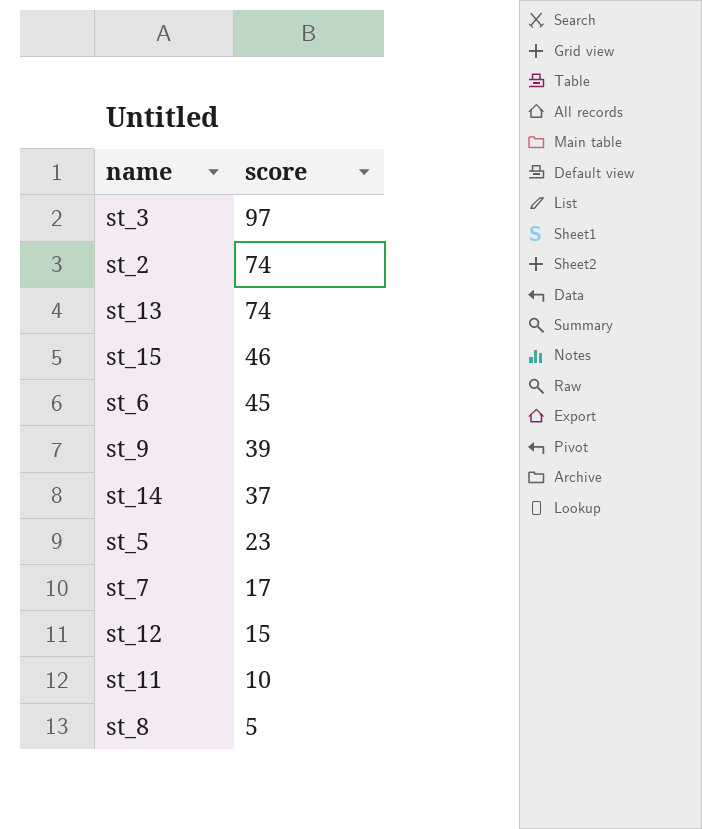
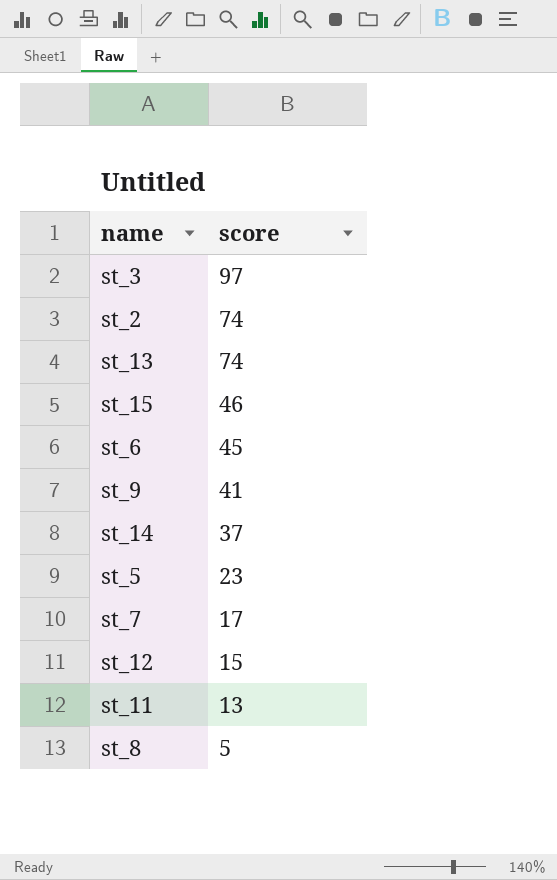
st_9 | score: 39 -> 41
st_11 | score: 10 -> 13

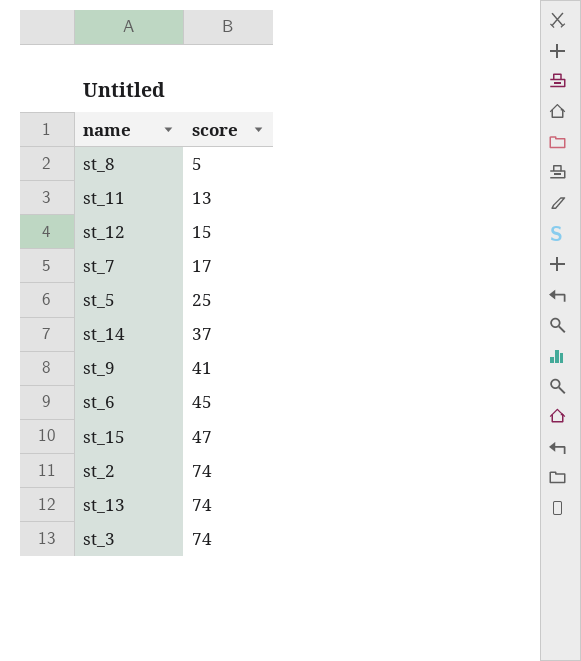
row order: score descending -> score ascending
st_5 | score: 23 -> 25
st_15 | score: 46 -> 47
st_3 | score: 97 -> 74

